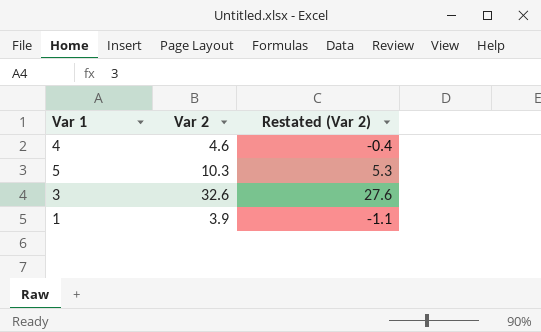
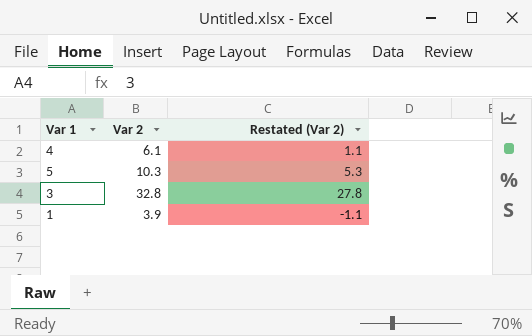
4 | Var 2: 4.6 -> 6.1
4 | Restated (Var 2): -0.4 -> 1.1
3 | Var 2: 32.6 -> 32.8
3 | Restated (Var 2): 27.6 -> 27.8

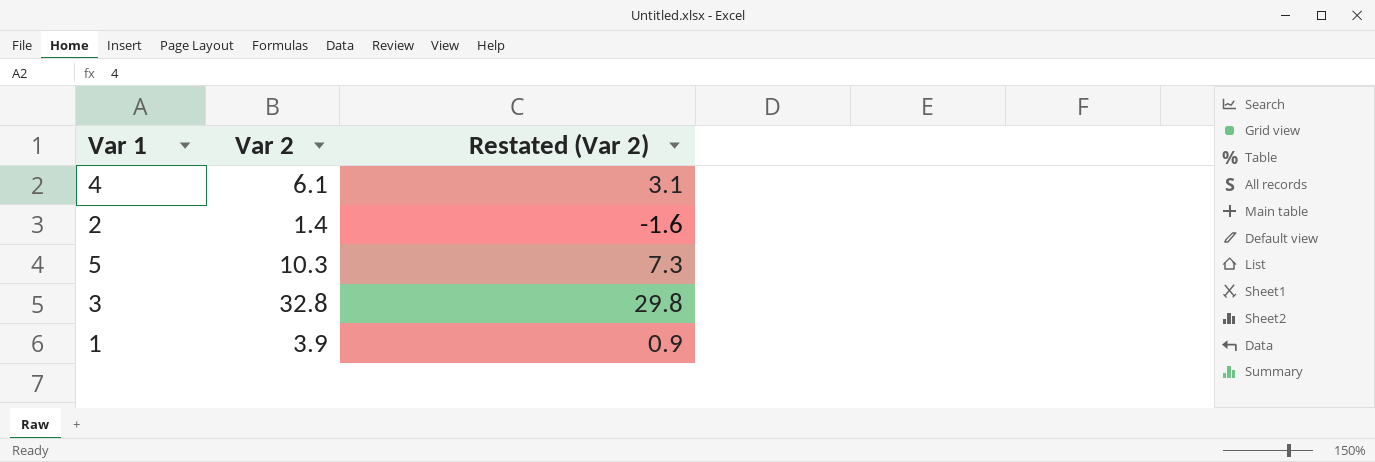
column Restated (Var 2) | formula: [Var 2] - 5 -> [Var 2] - 3
row 2: none -> 1.4 | -1.6

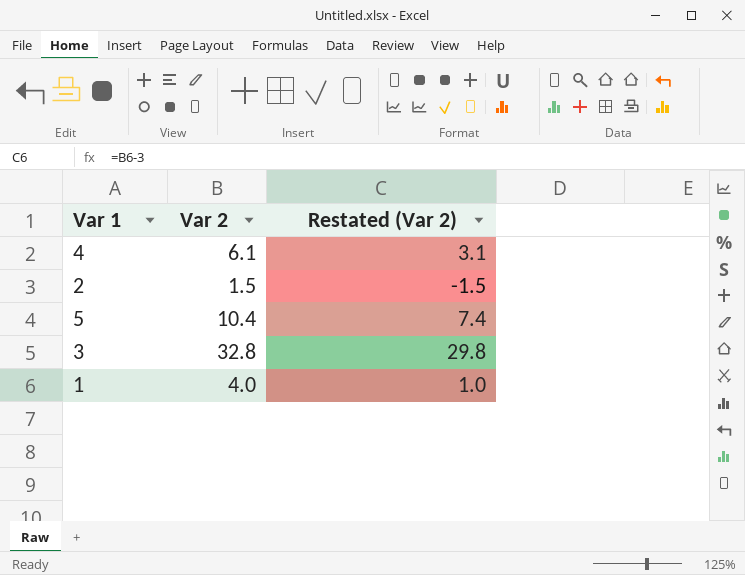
2 | Var 2: 1.4 -> 1.5
2 | Restated (Var 2): -1.6 -> -1.5
5 | Var 2: 10.3 -> 10.4
5 | Restated (Var 2): 7.3 -> 7.4
1 | Var 2: 3.9 -> 4.0
1 | Restated (Var 2): 0.9 -> 1.0

